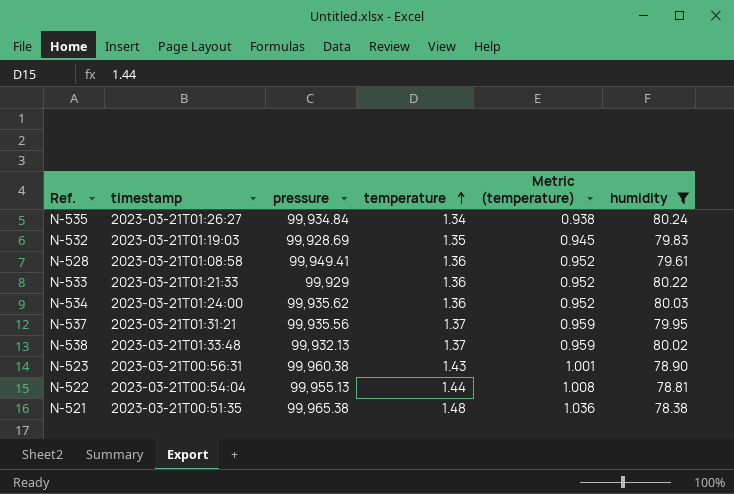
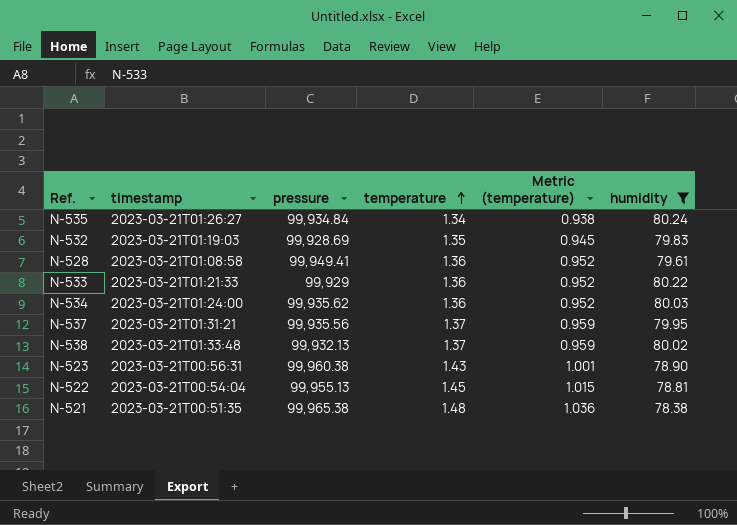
N-522 | temperature: 1.44 -> 1.45
N-522 | Metric (temperature): 1.008 -> 1.015

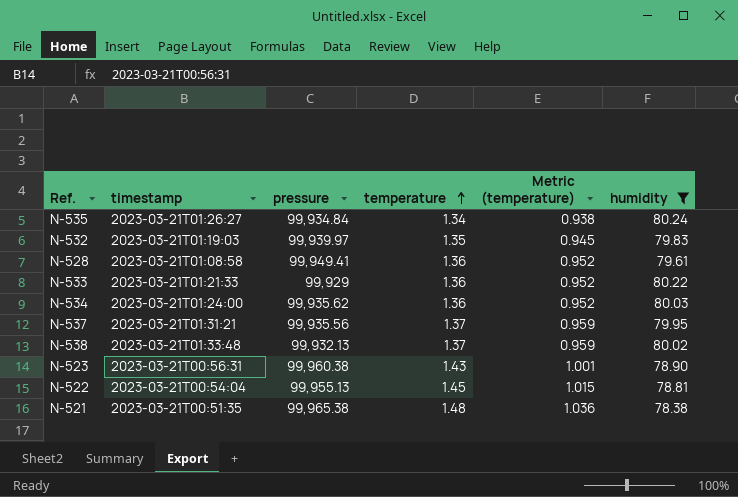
N-532 | pressure: 99,928.69 -> 99,939.97

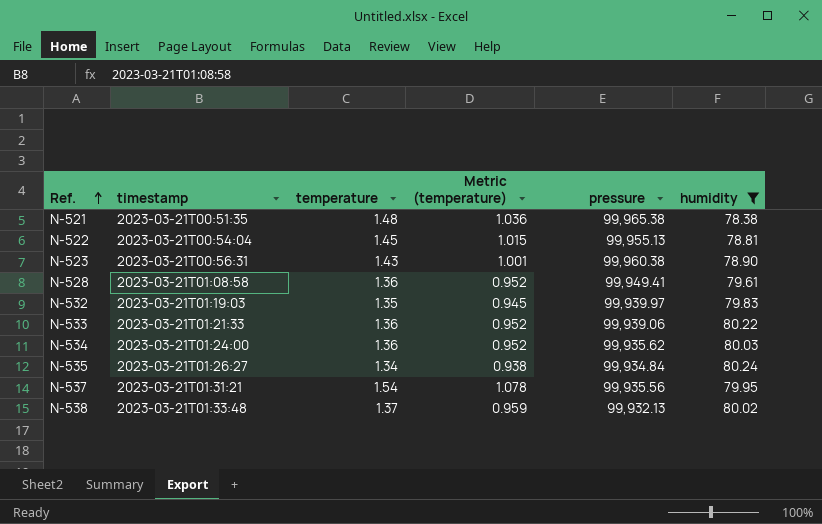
row order: temperature ascending -> Ref. ascending
column pressure | position: 3 -> 5
N-533 | pressure: 99,929 -> 99,939.06
N-537 | temperature: 1.37 -> 1.54
N-537 | Metric (temperature): 0.959 -> 1.078

